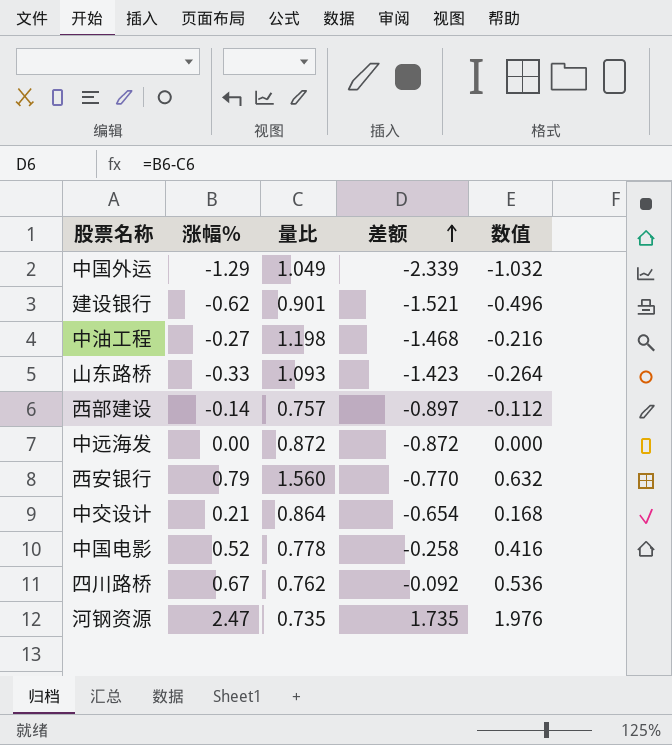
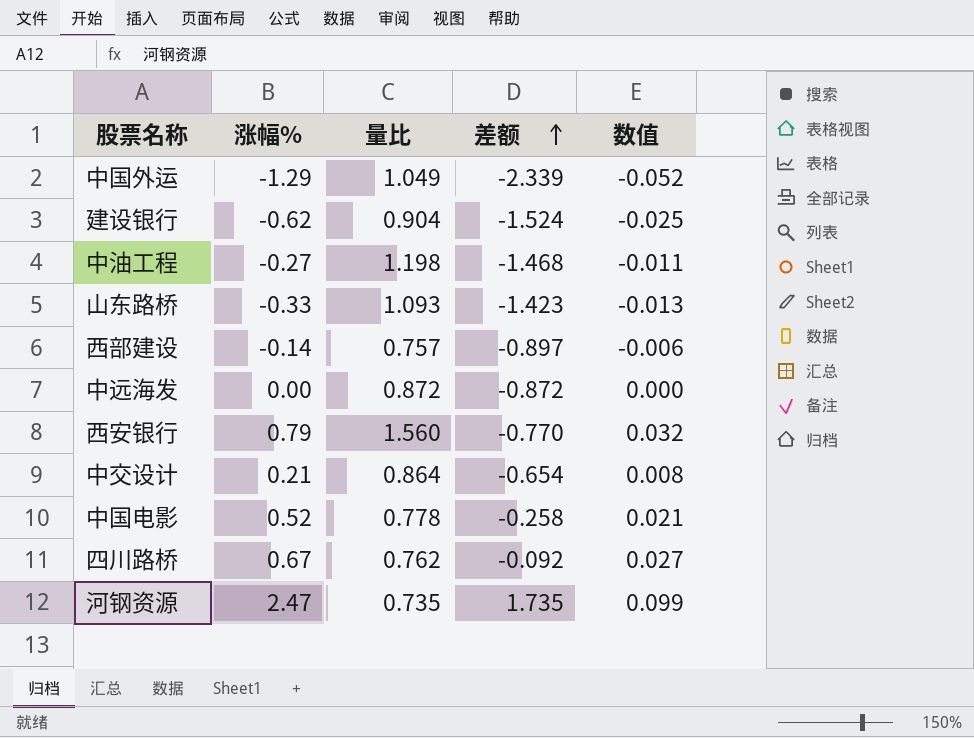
column 数值 | formula: [涨幅%] * 0.8 -> [涨幅%] * 0.04
建设银行 | 量比: 0.901 -> 0.904
建设银行 | 差额: -1.521 -> -1.524

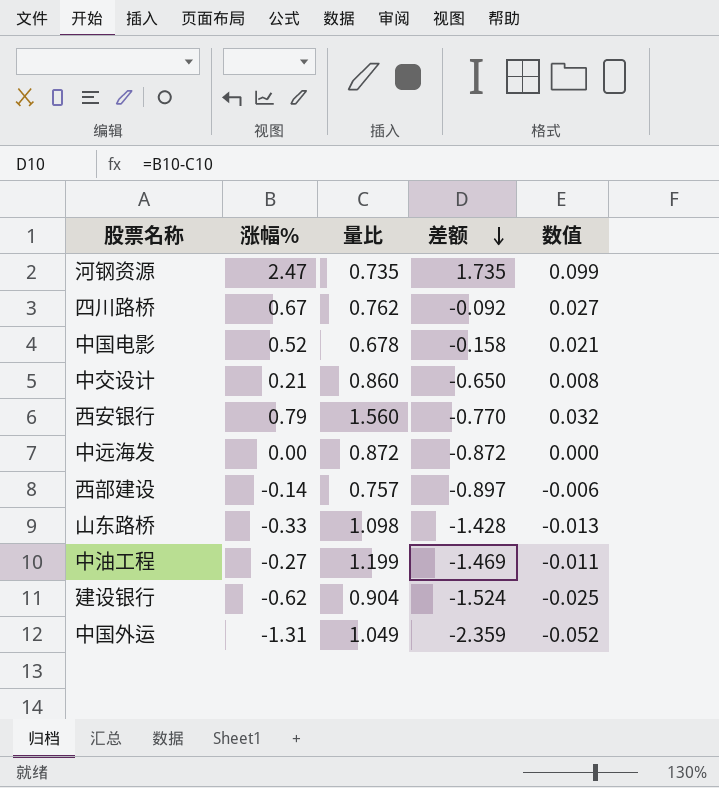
row order: 差额 ascending -> 差额 descending
中国电影 | 量比: 0.778 -> 0.678
中国电影 | 差额: -0.258 -> -0.158
中交设计 | 量比: 0.864 -> 0.860
中交设计 | 差额: -0.654 -> -0.650
山东路桥 | 量比: 1.093 -> 1.098
山东路桥 | 差额: -1.423 -> -1.428
中油工程 | 量比: 1.198 -> 1.199
中油工程 | 差额: -1.468 -> -1.469
中国外运 | 涨幅%: -1.29 -> -1.31
中国外运 | 差额: -2.339 -> -2.359

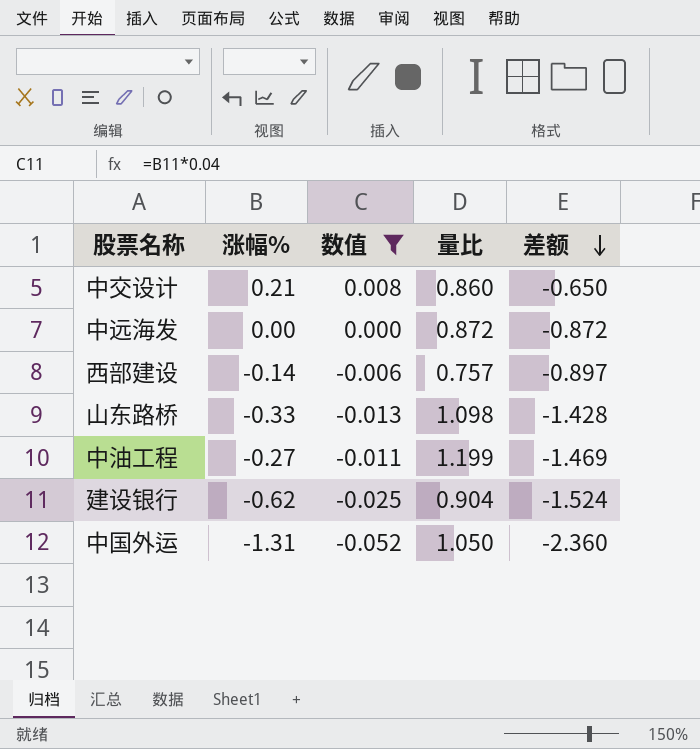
filter: none -> 数值 <= 0.008
column 数值 | position: 5 -> 3
中国外运 | 量比: 1.049 -> 1.050
中国外运 | 差额: -2.359 -> -2.360

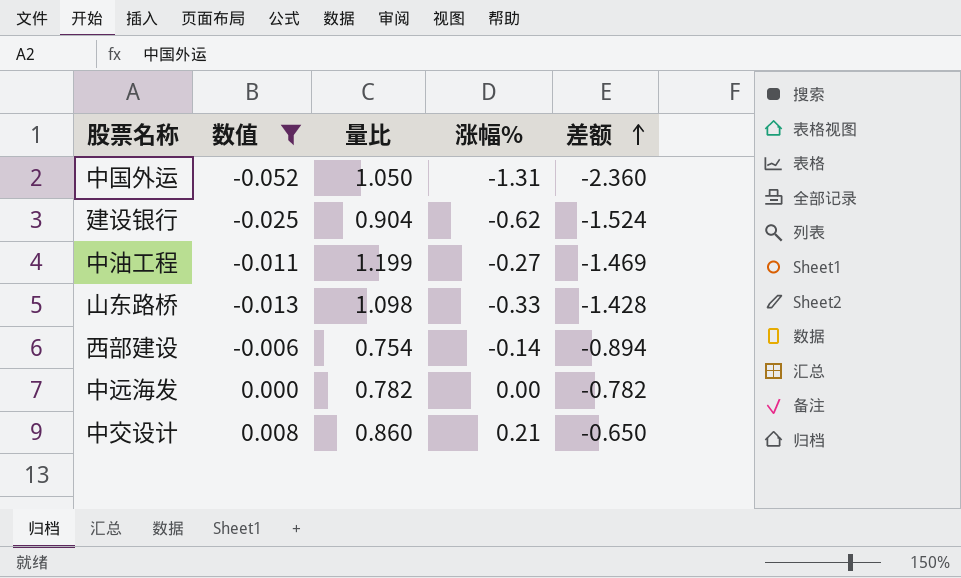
row order: 差额 descending -> 差额 ascending
column 涨幅% | position: 2 -> 4
西部建设 | 量比: 0.757 -> 0.754
西部建设 | 差额: -0.897 -> -0.894
中远海发 | 量比: 0.872 -> 0.782
中远海发 | 差额: -0.872 -> -0.782

